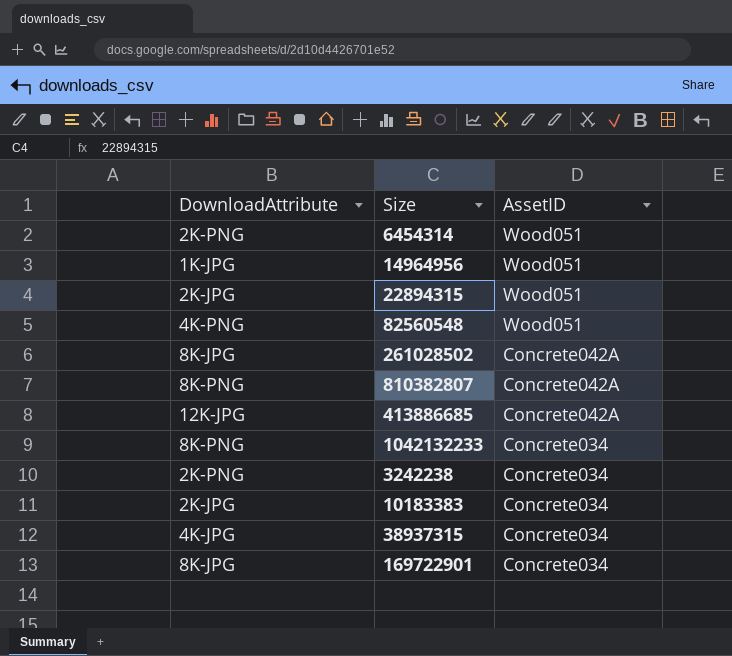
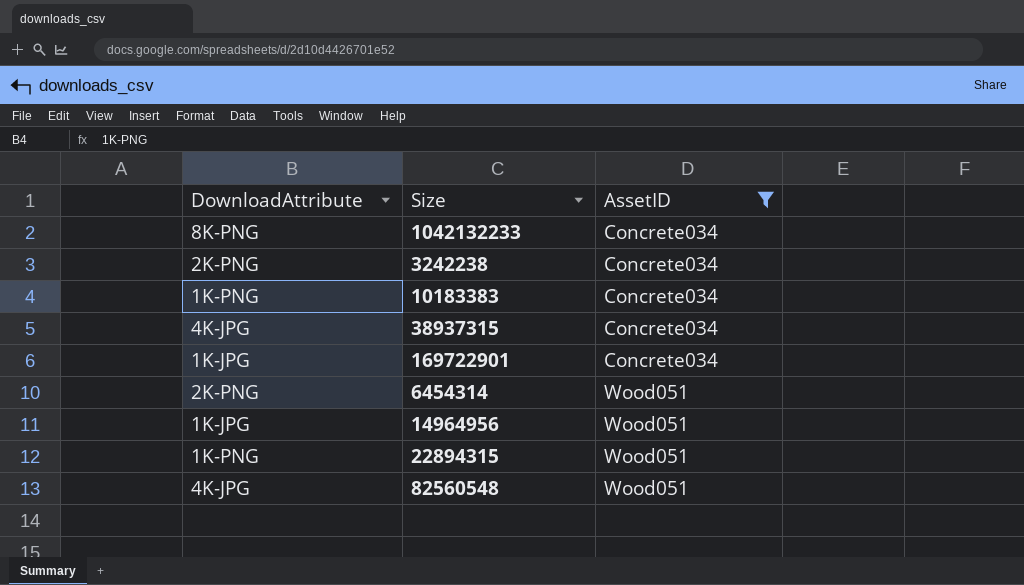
filter: none -> AssetID != Concrete042A
row order: AssetID descending -> AssetID ascending
10183383 | DownloadAttribute: 2K-JPG -> 1K-PNG
169722901 | DownloadAttribute: 8K-JPG -> 1K-JPG
22894315 | DownloadAttribute: 2K-JPG -> 1K-PNG
82560548 | DownloadAttribute: 4K-PNG -> 4K-JPG

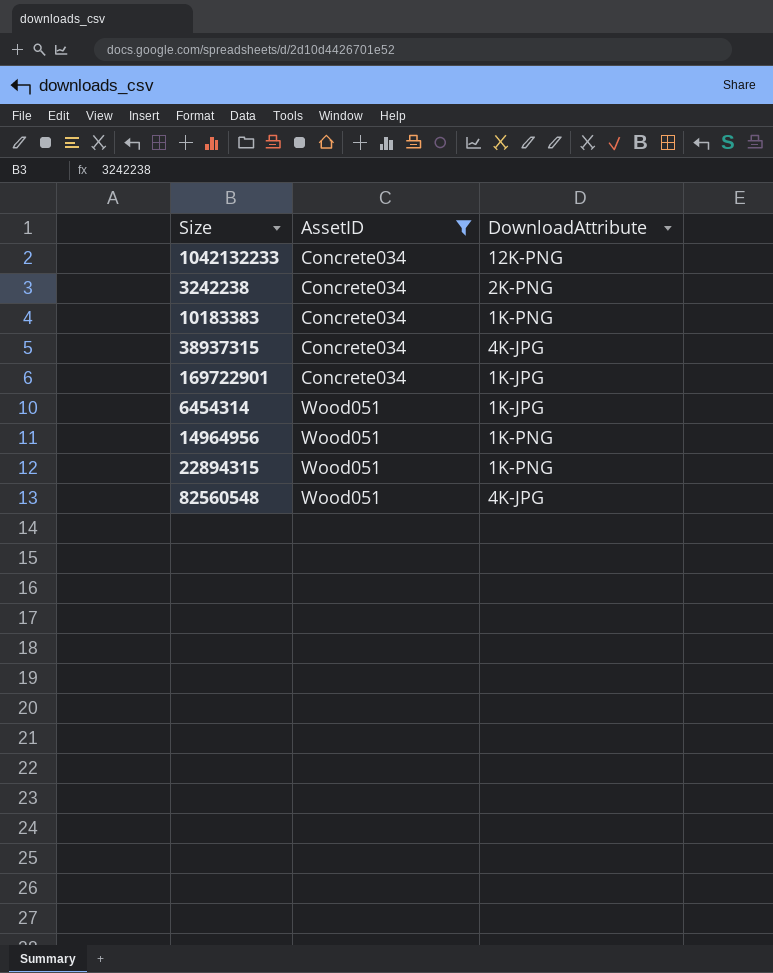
column DownloadAttribute | position: 1 -> 3
1042132233 | DownloadAttribute: 8K-PNG -> 12K-PNG
6454314 | DownloadAttribute: 2K-PNG -> 1K-JPG
14964956 | DownloadAttribute: 1K-JPG -> 1K-PNG

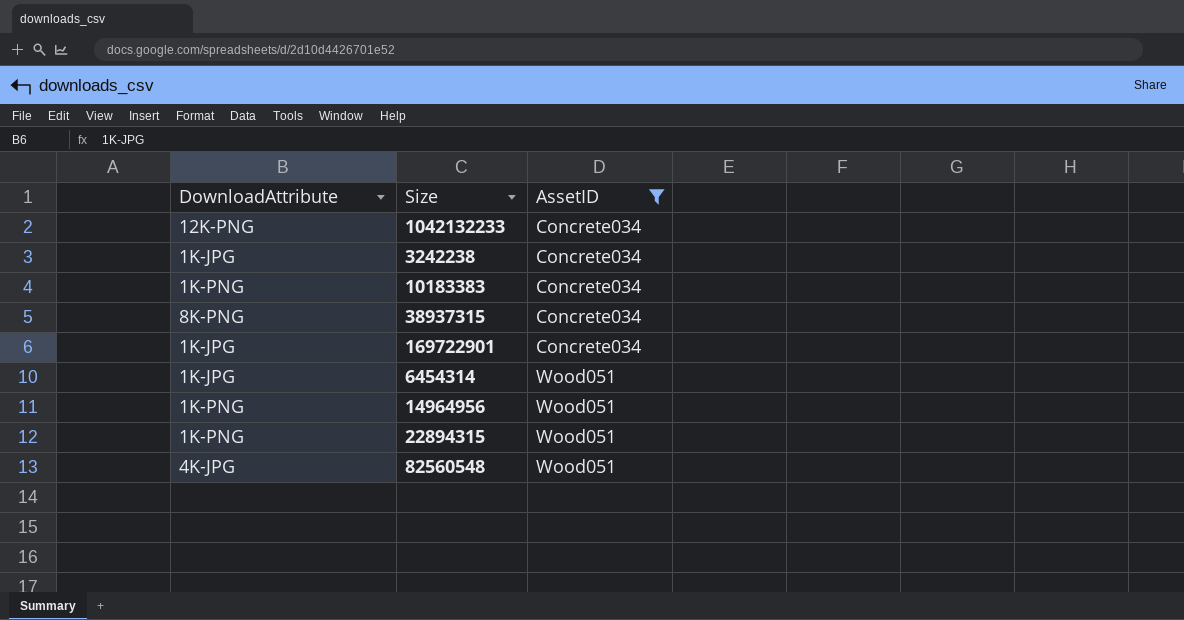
column DownloadAttribute | position: 3 -> 1
3242238 | DownloadAttribute: 2K-PNG -> 1K-JPG
38937315 | DownloadAttribute: 4K-JPG -> 8K-PNG

